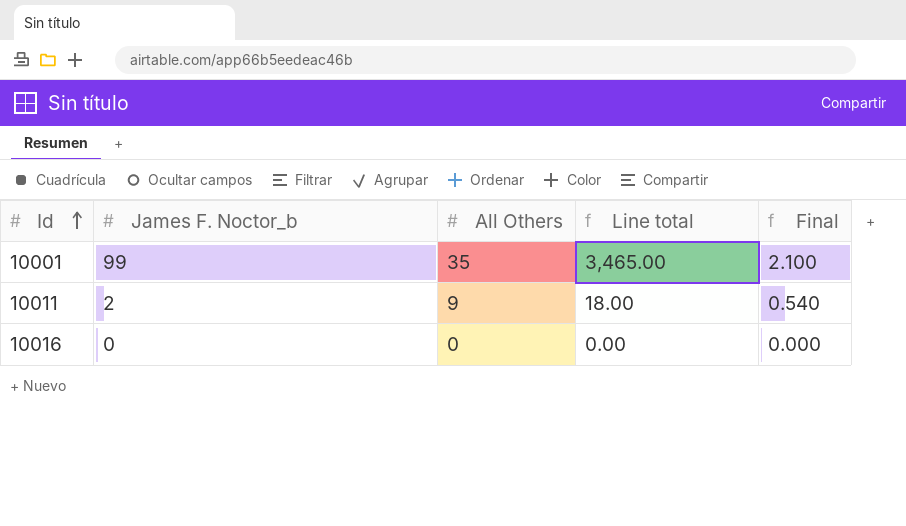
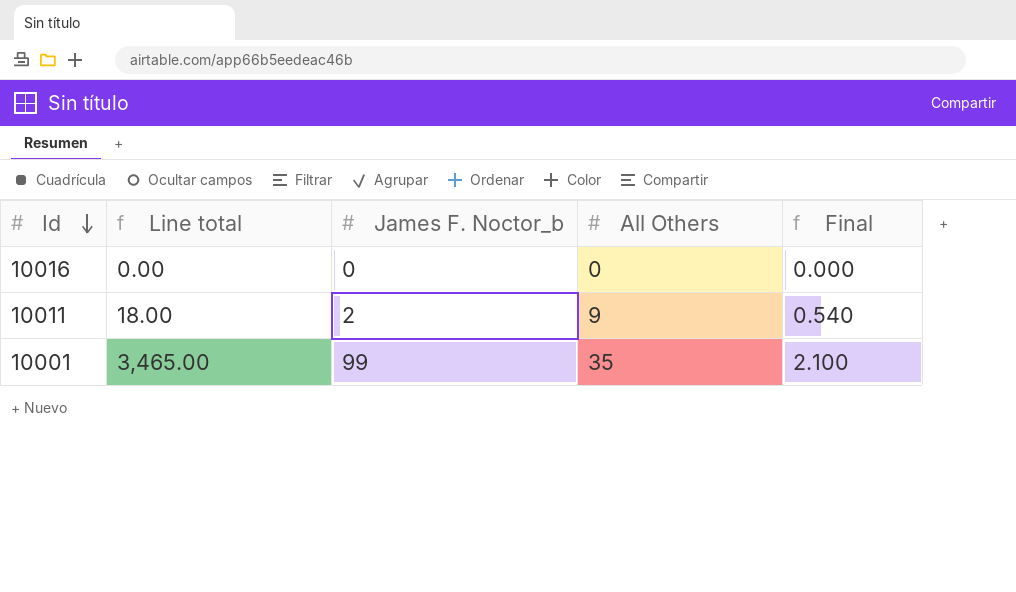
row order: Id ascending -> Id descending
column Line total | position: 4 -> 2

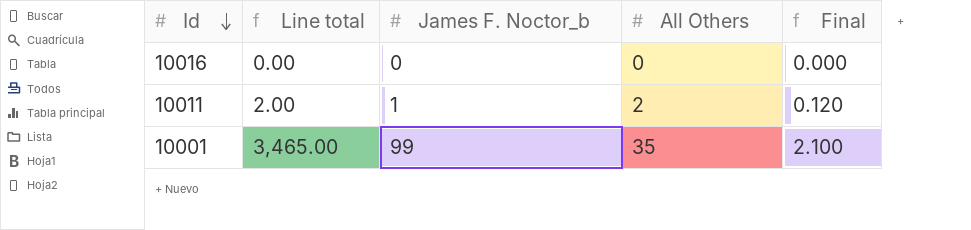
10011 | Line total: 18.00 -> 2.00
10011 | James F. Noctor_b: 2 -> 1
10011 | All Others: 9 -> 2
10011 | Final: 0.540 -> 0.120

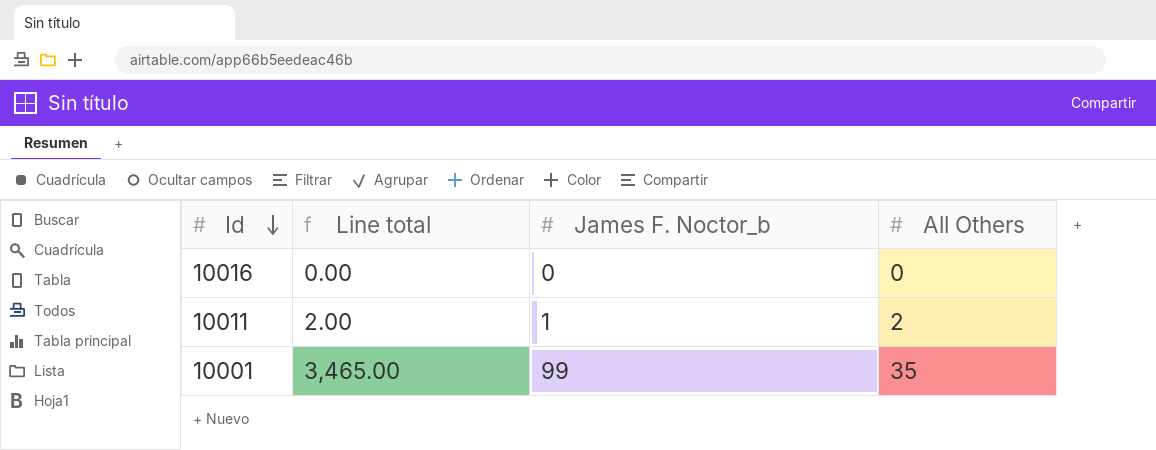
column Final | formula: [All Others] * 0.06 -> none

